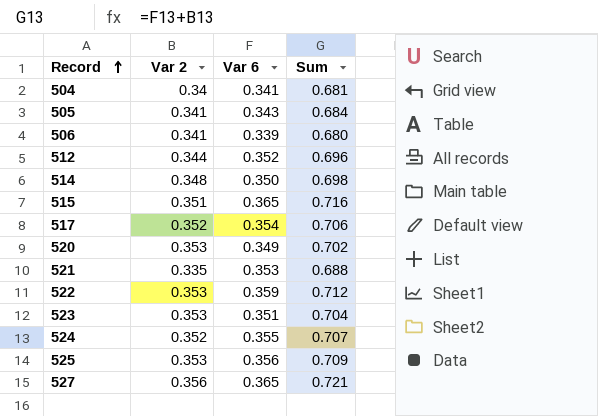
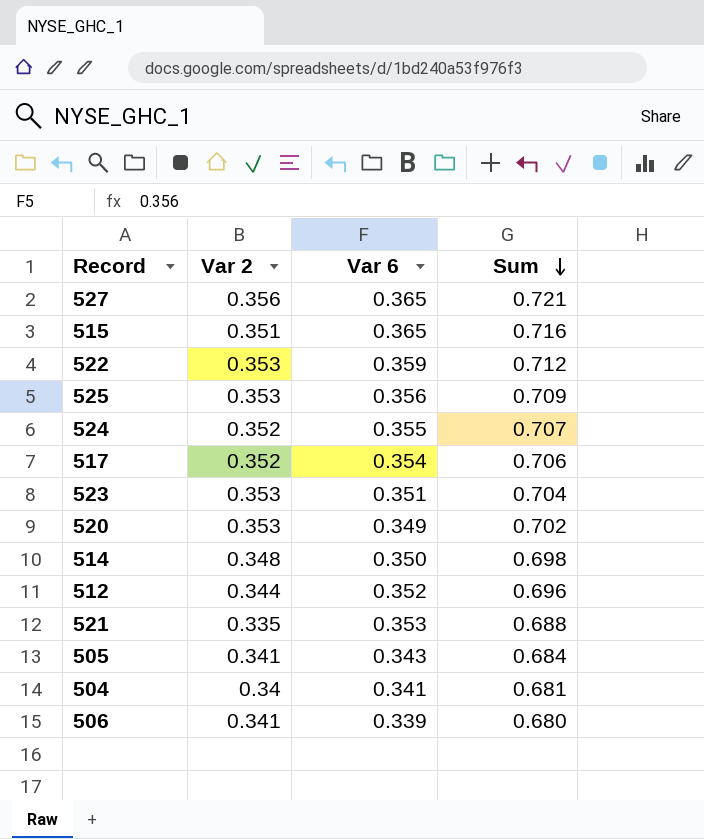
row order: Record ascending -> Sum descending

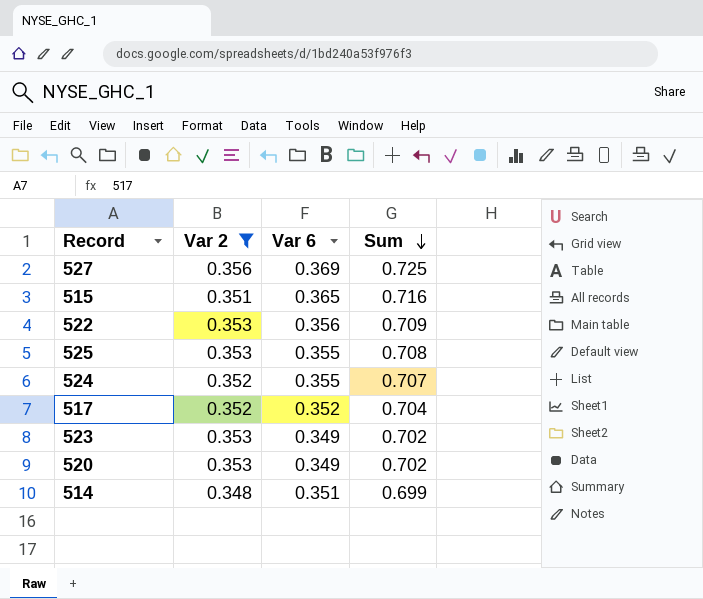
filter: none -> Var 2 >= 0.348
527 | Var 6: 0.365 -> 0.369
527 | Sum: 0.721 -> 0.725
522 | Var 6: 0.359 -> 0.356
522 | Sum: 0.712 -> 0.709
525 | Var 6: 0.356 -> 0.355
525 | Sum: 0.709 -> 0.708
517 | Var 6: 0.354 -> 0.352
517 | Sum: 0.706 -> 0.704
523 | Var 6: 0.351 -> 0.349
523 | Sum: 0.704 -> 0.702
514 | Var 6: 0.350 -> 0.351
514 | Sum: 0.698 -> 0.699

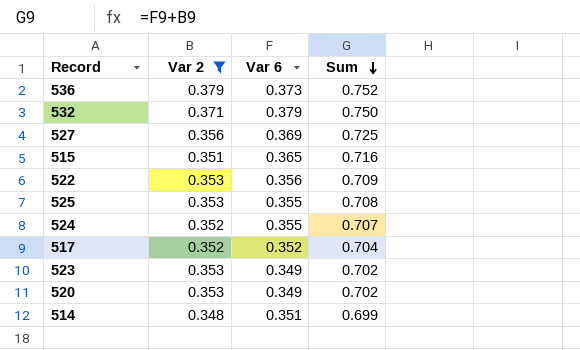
row 536: none -> 0.379 | 0.373 | 0.752
row 532: none -> 0.371 | 0.379 | 0.750

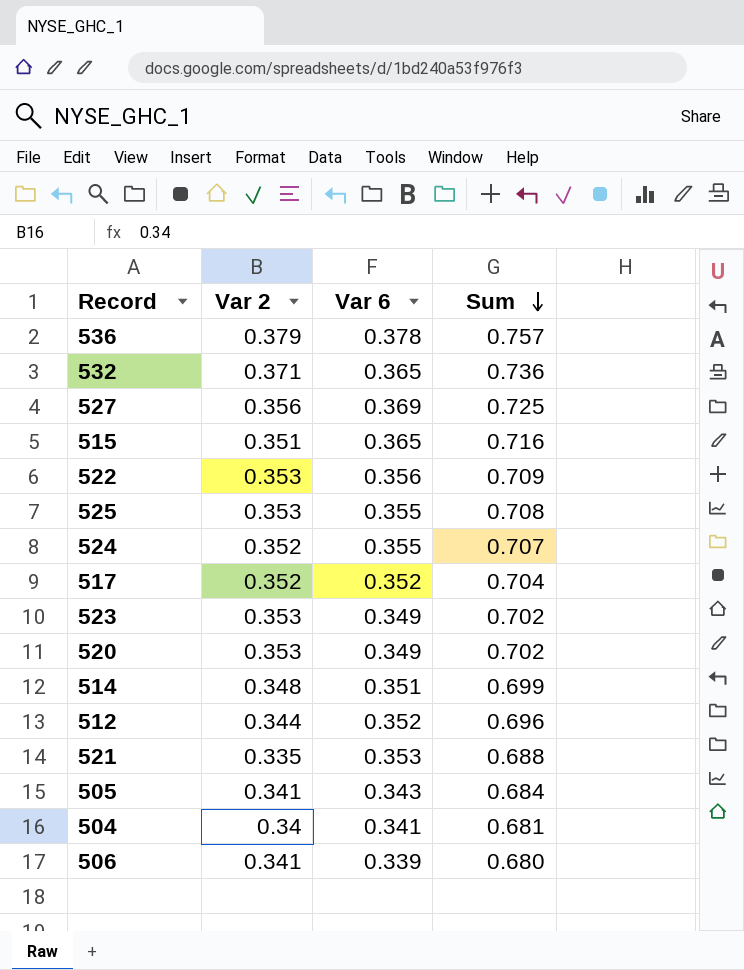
filter: Var 2 >= 0.348 -> none
536 | Var 6: 0.373 -> 0.378
536 | Sum: 0.752 -> 0.757
532 | Var 6: 0.379 -> 0.365
532 | Sum: 0.750 -> 0.736

